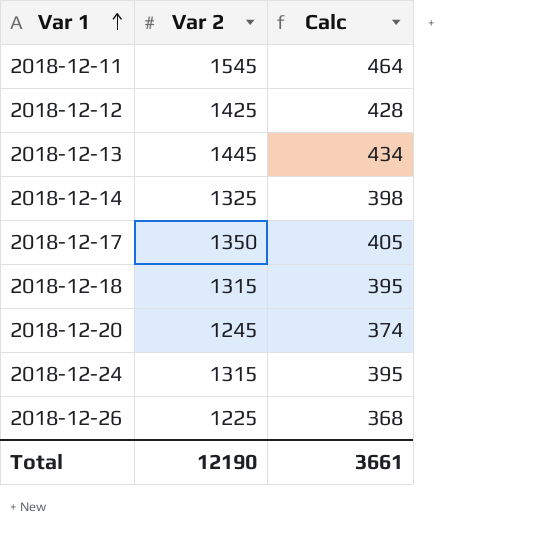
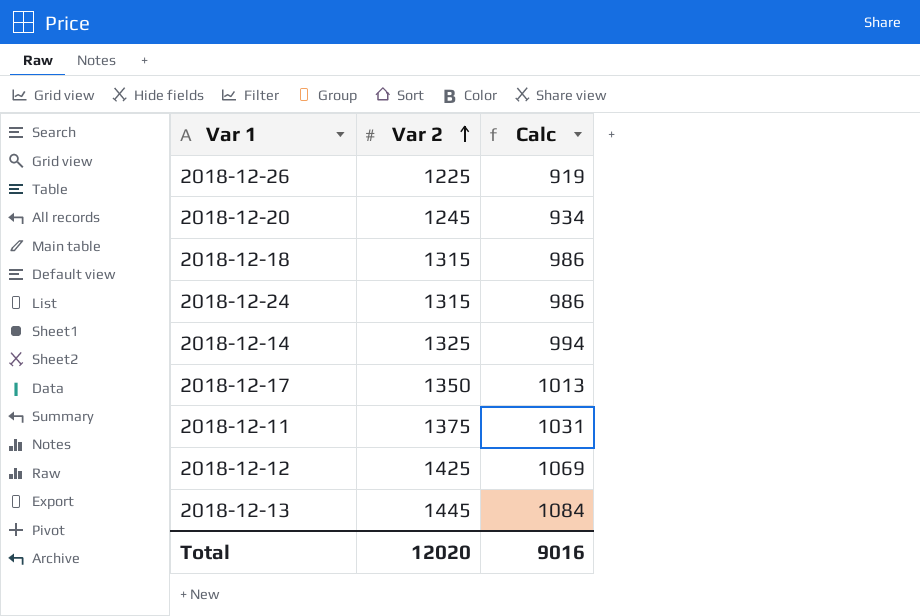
row order: Var 1 ascending -> Var 2 ascending
column Calc | formula: [Var 2] * 0.3 -> [Var 2] * 0.75
2018-12-11 | Var 2: 1545 -> 1375
Total | Var 2: 12190 -> 12020
Total | Calc: 3661 -> 9016

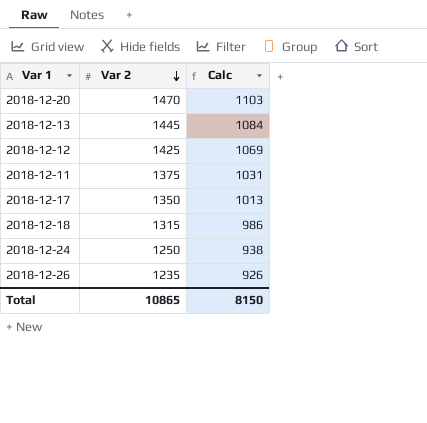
row order: Var 2 ascending -> Var 2 descending
row 2018-12-14: 1325 | 994 -> none
2018-12-20 | Var 2: 1245 -> 1470
2018-12-20 | Calc: 934 -> 1103
2018-12-24 | Var 2: 1315 -> 1250
2018-12-24 | Calc: 986 -> 938
2018-12-26 | Var 2: 1225 -> 1235
2018-12-26 | Calc: 919 -> 926
Total | Var 2: 12020 -> 10865
Total | Calc: 9016 -> 8150

